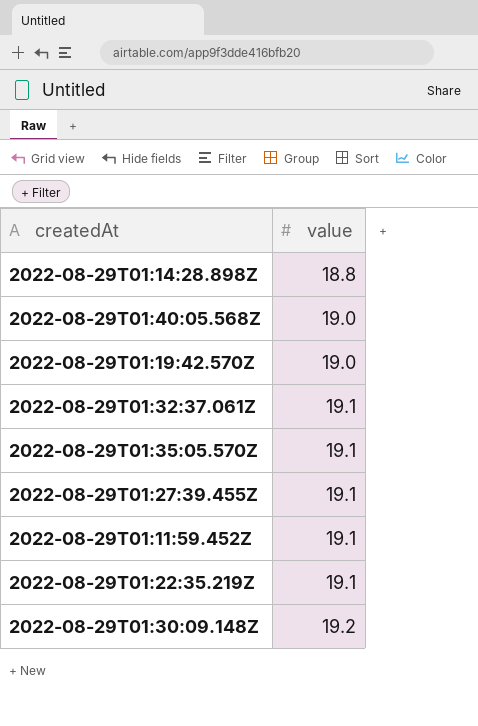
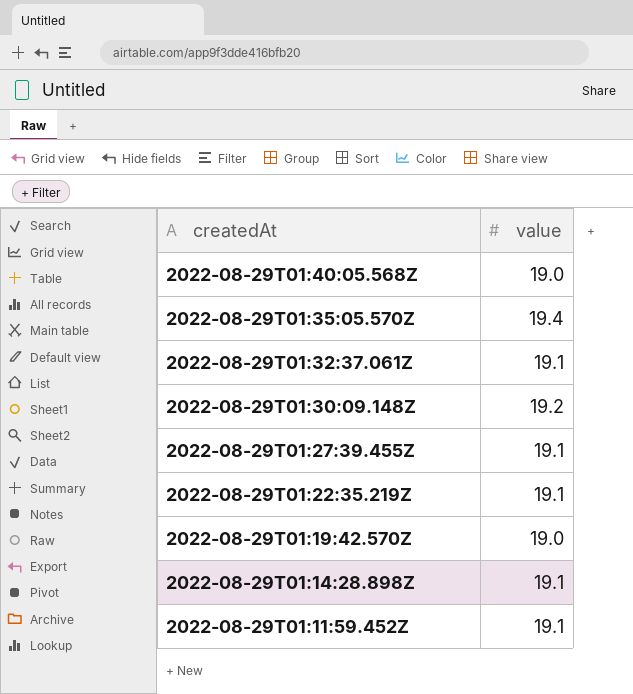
row order: value ascending -> createdAt descending
2022-08-29T01:35:05.570Z | value: 19.1 -> 19.4
2022-08-29T01:14:28.898Z | value: 18.8 -> 19.1

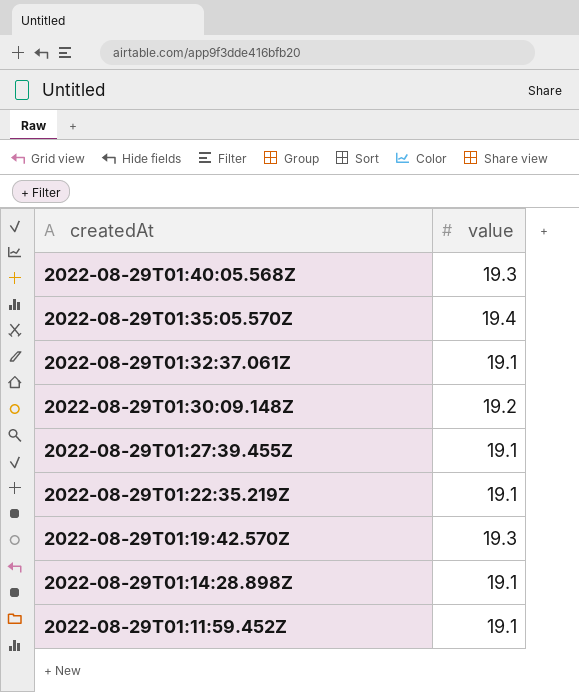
2022-08-29T01:40:05.568Z | value: 19.0 -> 19.3
2022-08-29T01:19:42.570Z | value: 19.0 -> 19.3

